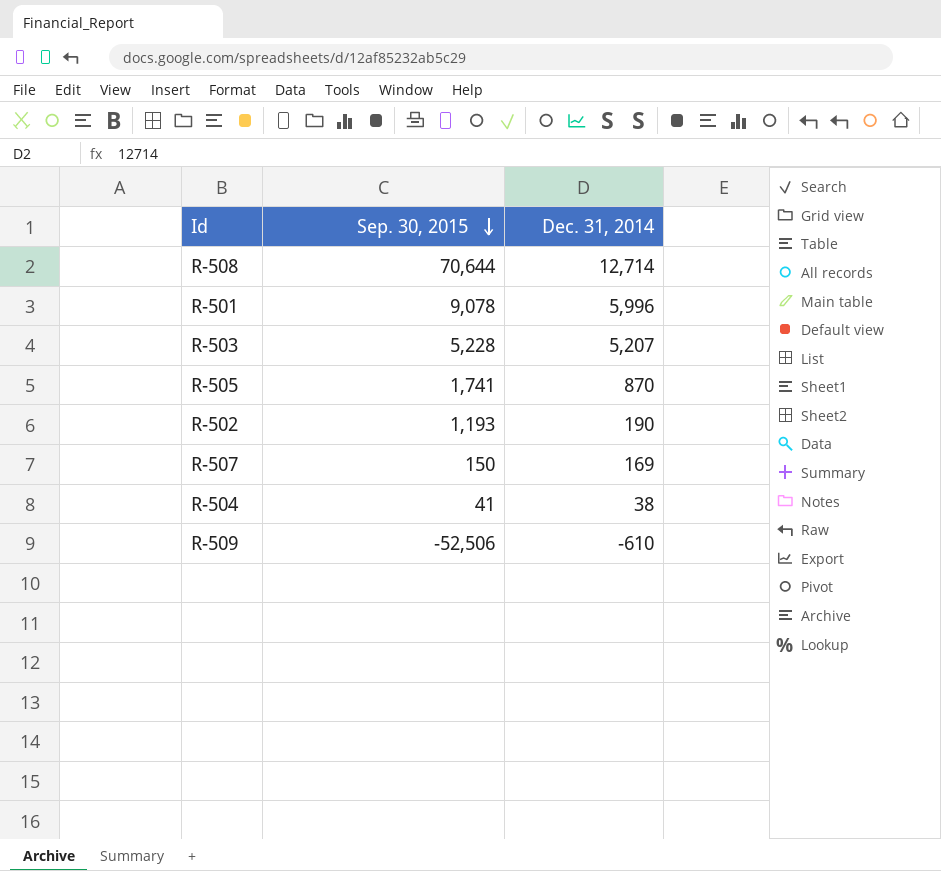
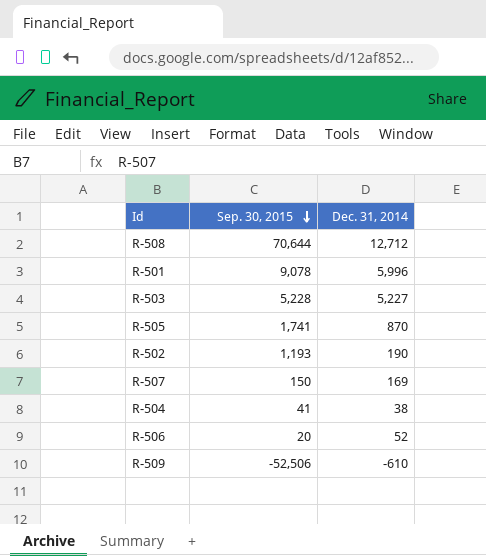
R-508 | Dec. 31, 2014: 12,714 -> 12,712
R-503 | Dec. 31, 2014: 5,207 -> 5,227
row R-506: none -> 20 | 52

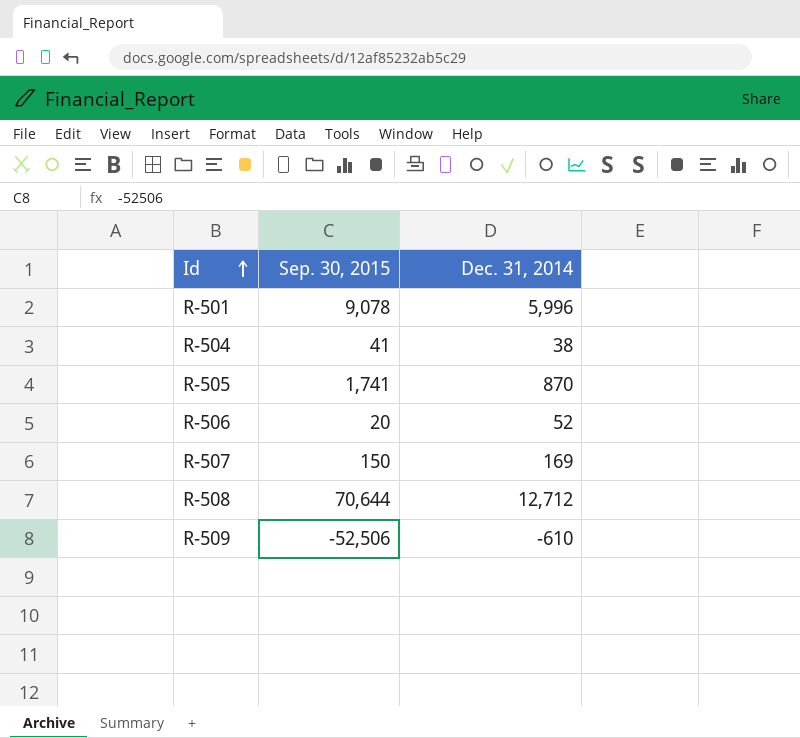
row order: Sep. 30, 2015 descending -> Id ascending
row R-503: 5,228 | 5,227 -> none
row R-502: 1,193 | 190 -> none

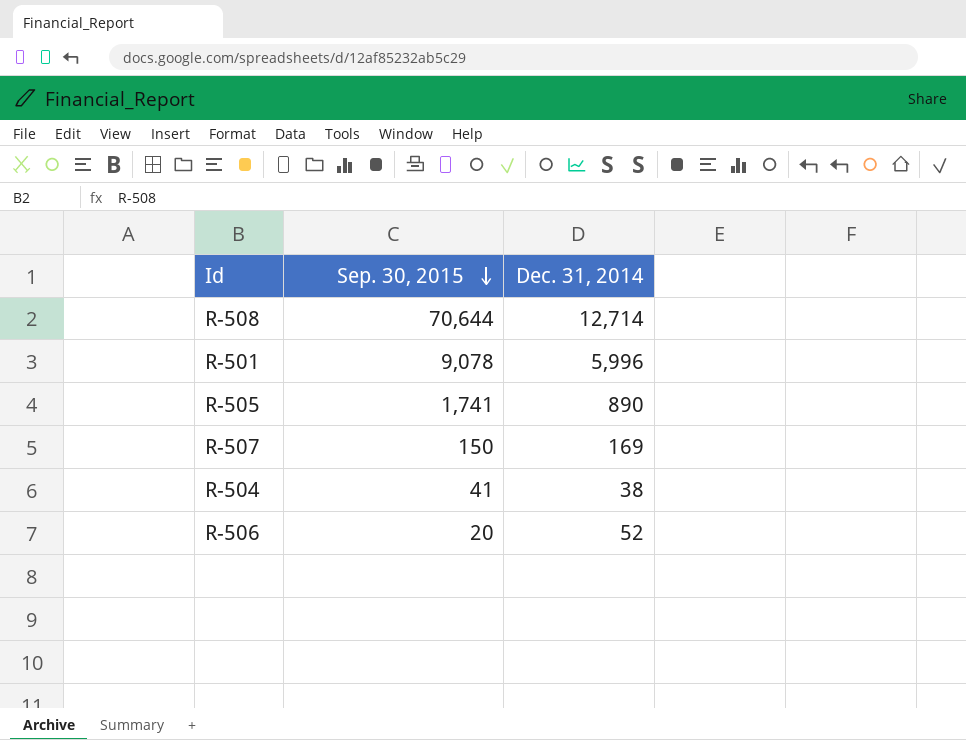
row order: Id ascending -> Sep. 30, 2015 descending
row R-509: -52,506 | -610 -> none
R-508 | Dec. 31, 2014: 12,712 -> 12,714
R-505 | Dec. 31, 2014: 870 -> 890

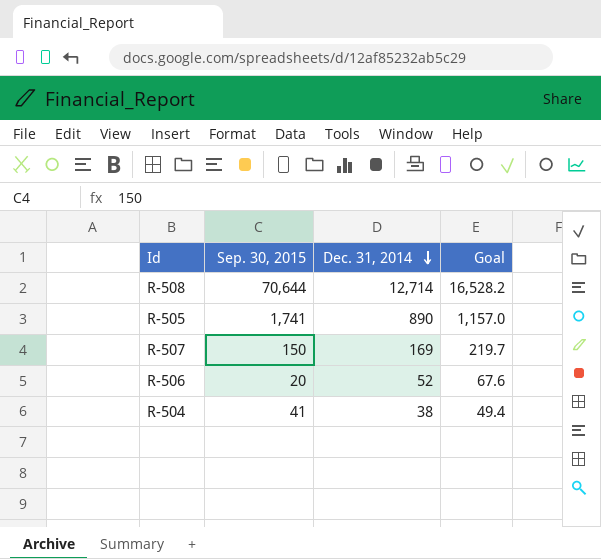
row order: Sep. 30, 2015 descending -> Dec. 31, 2014 descending
column Goal | formula: none -> [Dec. 31, 2014] * 1.3
row R-501: 9,078 | 5,996 -> none

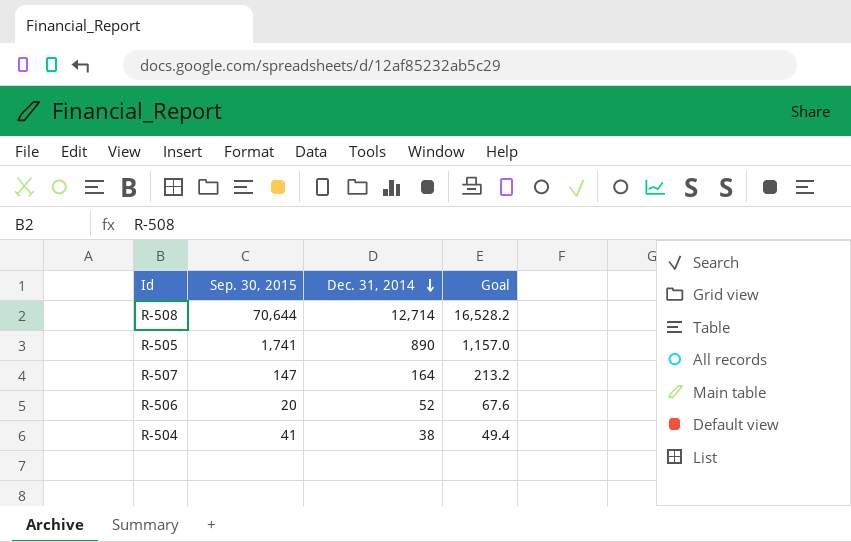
R-507 | Sep. 30, 2015: 150 -> 147
R-507 | Dec. 31, 2014: 169 -> 164
R-507 | Goal: 219.7 -> 213.2

